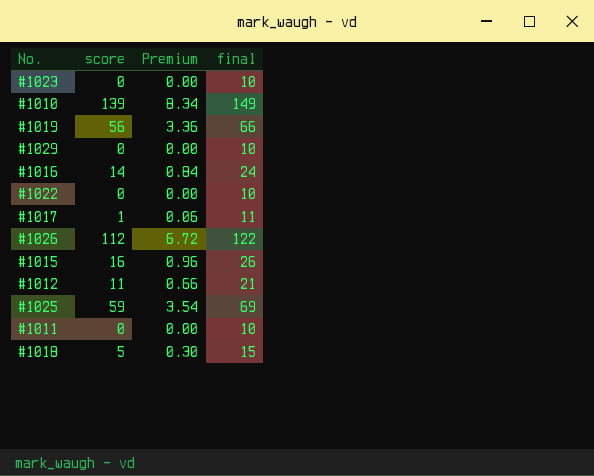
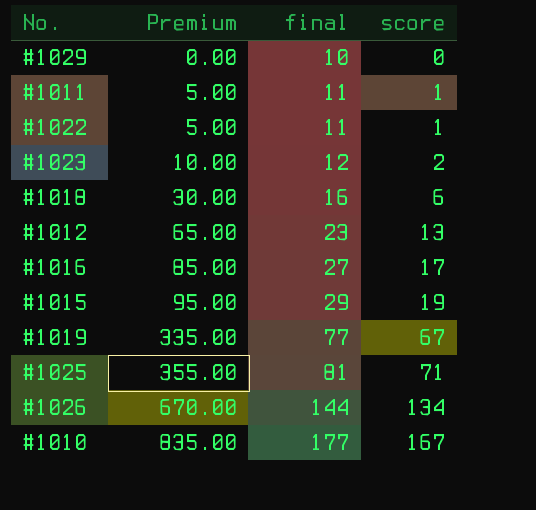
row order: none -> Premium ascending
column Premium | formula: [score] * 0.06 -> [score] * 5
column score | position: 2 -> 4
row #1017: 1 | 0.06 | 11 -> none
#1011 | final: 10 -> 11
#1011 | score: 0 -> 1
#1022 | final: 10 -> 11
#1022 | score: 0 -> 1
#1023 | final: 10 -> 12
#1023 | score: 0 -> 2
#1018 | final: 15 -> 16
#1018 | score: 5 -> 6
#1012 | final: 21 -> 23
#1012 | score: 11 -> 13
#1016 | final: 24 -> 27
#1016 | score: 14 -> 17
#1015 | final: 26 -> 29
#1015 | score: 16 -> 19
#1019 | final: 66 -> 77
#1019 | score: 56 -> 67
#1025 | final: 69 -> 81
#1025 | score: 59 -> 71
#1026 | final: 122 -> 144
#1026 | score: 112 -> 134
#1010 | final: 149 -> 177
#1010 | score: 139 -> 167

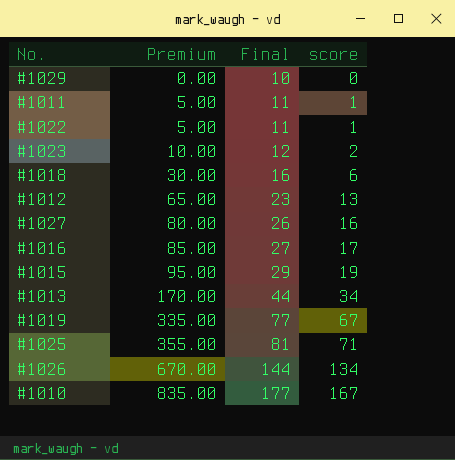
column name: final -> Final
row #1027: none -> 80.00 | 26 | 16
row #1013: none -> 170.00 | 44 | 34

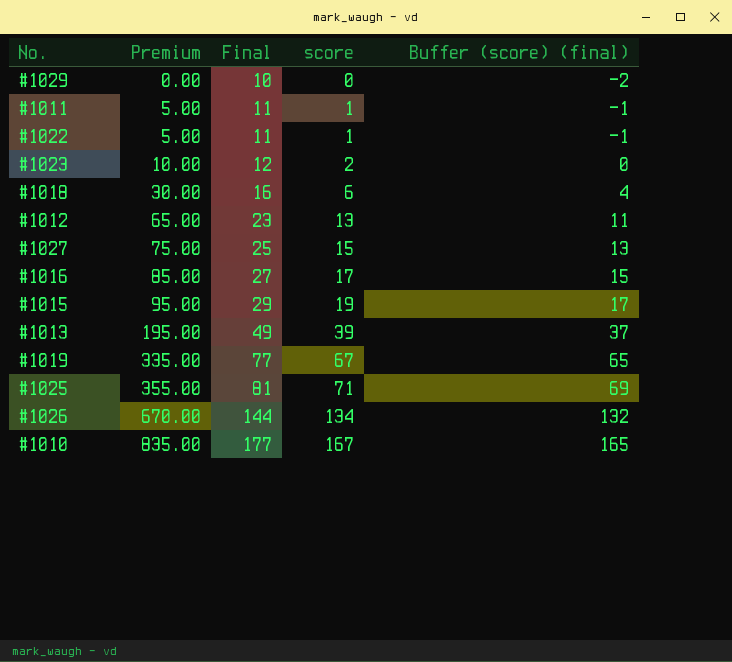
column Buffer (score) (final) | formula: none -> [score] - 2
#1027 | Premium: 80.00 -> 75.00
#1027 | Final: 26 -> 25
#1027 | score: 16 -> 15
#1013 | Premium: 170.00 -> 195.00
#1013 | Final: 44 -> 49
#1013 | score: 34 -> 39

